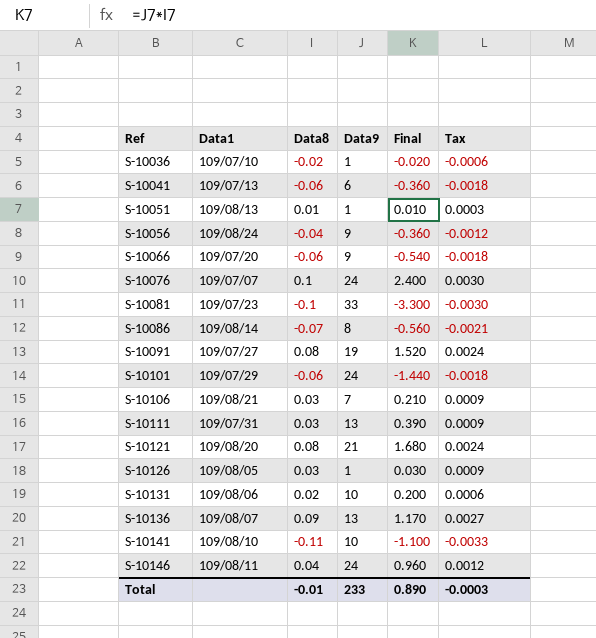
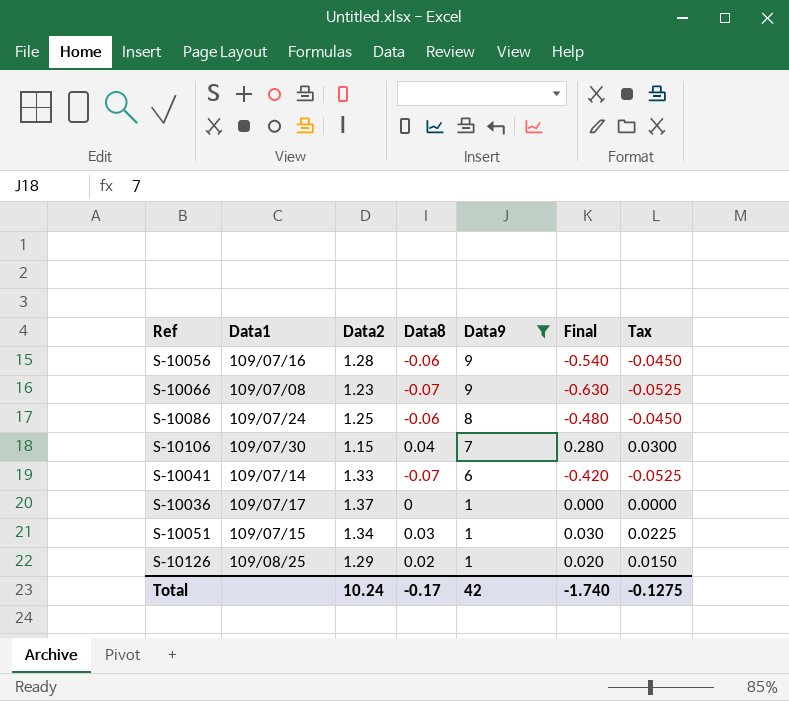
filter: none -> Data9 <= 9
row order: Ref ascending -> Data9 descending
column Data2 | position: none -> 3
column Tax | formula: [Data8] * 0.03 -> [Data8] * 0.75
S-10056 | Data1: 109/08/24 -> 109/07/16
S-10056 | Data8: -0.04 -> -0.06
S-10056 | Final: -0.360 -> -0.540
S-10066 | Data1: 109/07/20 -> 109/07/08
S-10066 | Data8: -0.06 -> -0.07
S-10066 | Final: -0.540 -> -0.630
S-10086 | Data1: 109/08/14 -> 109/07/24
S-10086 | Data8: -0.07 -> -0.06
S-10086 | Final: -0.560 -> -0.480
S-10106 | Data1: 109/08/21 -> 109/07/30
S-10106 | Data8: 0.03 -> 0.04
S-10106 | Final: 0.210 -> 0.280
S-10041 | Data1: 109/07/13 -> 109/07/14
S-10041 | Data8: -0.06 -> -0.07
S-10041 | Final: -0.360 -> -0.420
S-10036 | Data1: 109/07/10 -> 109/07/17
S-10036 | Data8: -0.02 -> 0
S-10036 | Final: -0.020 -> 0.000
S-10051 | Data1: 109/08/13 -> 109/07/15
S-10051 | Data8: 0.01 -> 0.03
S-10051 | Final: 0.010 -> 0.030
S-10126 | Data1: 109/08/05 -> 109/08/25
S-10126 | Data8: 0.03 -> 0.02
S-10126 | Final: 0.030 -> 0.020
Total | Data8: -0.01 -> -0.17
Total | Data9: 233 -> 42
Total | Final: 0.890 -> -1.740
Total | Tax: -0.0003 -> -0.1275

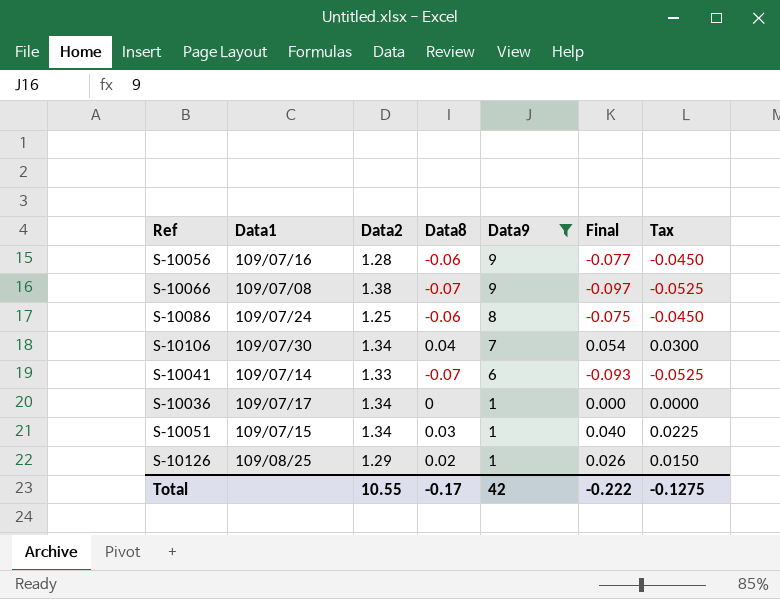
column Final | formula: [Data8] * [Data9] -> [Data2] * [Data8]
S-10066 | Data2: 1.23 -> 1.38
S-10106 | Data2: 1.15 -> 1.34
S-10036 | Data2: 1.37 -> 1.34
Total | Data2: 10.24 -> 10.55
Total | Final: -1.740 -> -0.222

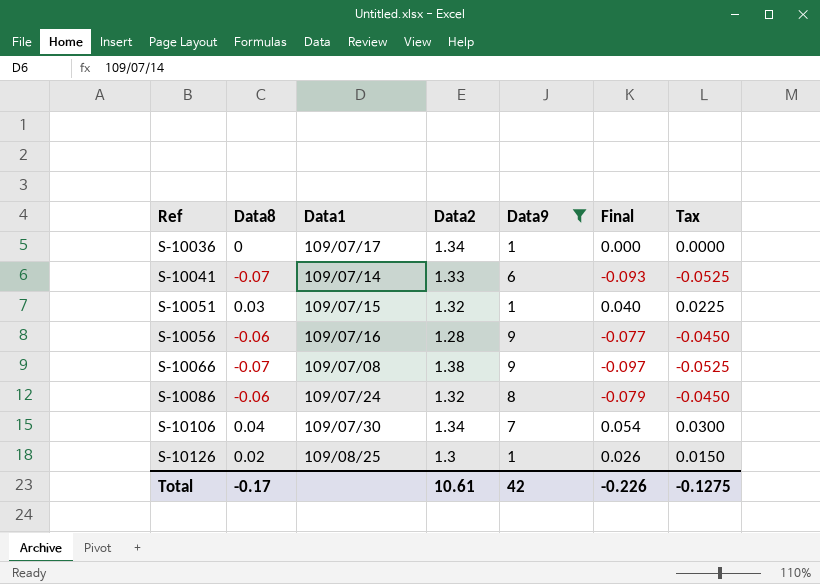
row order: Data9 descending -> Ref ascending
column Data8 | position: 4 -> 2
S-10051 | Data2: 1.34 -> 1.32
S-10086 | Data2: 1.25 -> 1.32
S-10086 | Final: -0.075 -> -0.079
S-10126 | Data2: 1.29 -> 1.3
Total | Data2: 10.55 -> 10.61
Total | Final: -0.222 -> -0.226

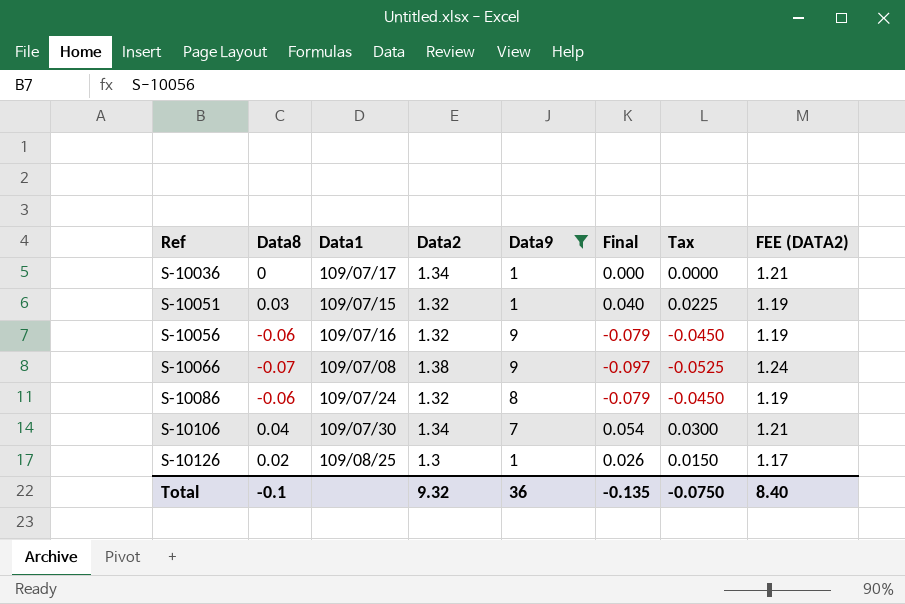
column FEE (DATA2) | formula: none -> [Data2] * 0.9
row S-10041: -0.07 | 109/07/14 | 1.33 | 6 | -0.093 | -0.0525 -> none
S-10056 | Data2: 1.28 -> 1.32
S-10056 | Final: -0.077 -> -0.079
Total | Data8: -0.17 -> -0.1
Total | Data2: 10.61 -> 9.32
Total | Data9: 42 -> 36
Total | Final: -0.226 -> -0.135
Total | Tax: -0.1275 -> -0.0750

